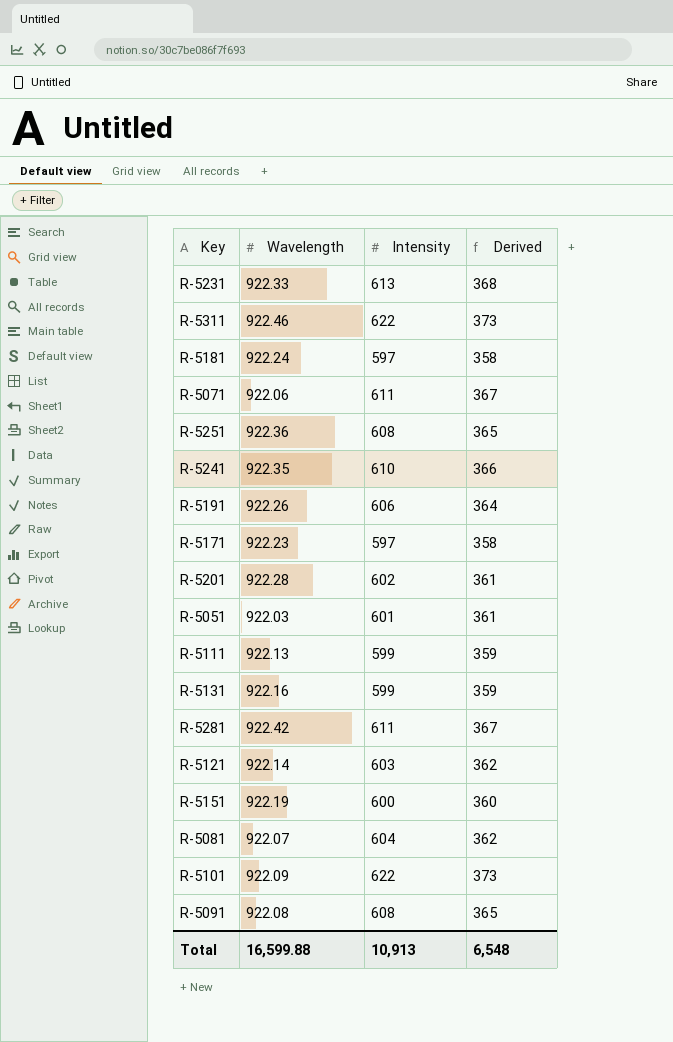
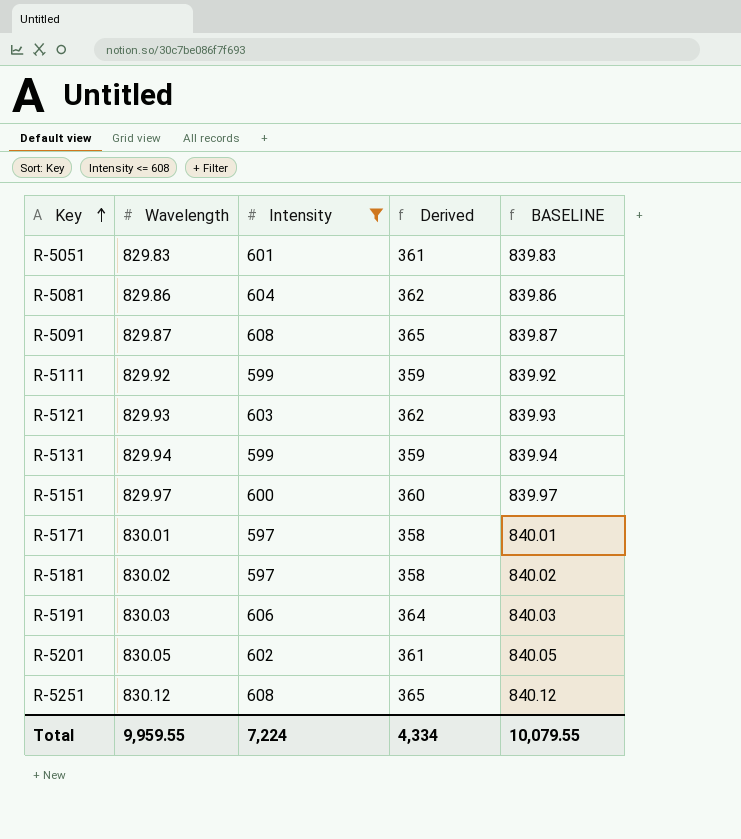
filter: none -> Intensity <= 608
row order: none -> Key ascending
column BASELINE | formula: none -> [Wavelength] + 10
R-5051 | Wavelength: 922.03 -> 829.83
R-5081 | Wavelength: 922.07 -> 829.86
R-5091 | Wavelength: 922.08 -> 829.87
R-5111 | Wavelength: 922.13 -> 829.92
R-5121 | Wavelength: 922.14 -> 829.93
R-5131 | Wavelength: 922.16 -> 829.94
R-5151 | Wavelength: 922.19 -> 829.97
R-5171 | Wavelength: 922.23 -> 830.01
R-5181 | Wavelength: 922.24 -> 830.02
R-5191 | Wavelength: 922.26 -> 830.03
R-5201 | Wavelength: 922.28 -> 830.05
R-5251 | Wavelength: 922.36 -> 830.12
Total | Wavelength: 16,599.88 -> 9,959.55
Total | Intensity: 10,913 -> 7,224
Total | Derived: 6,548 -> 4,334

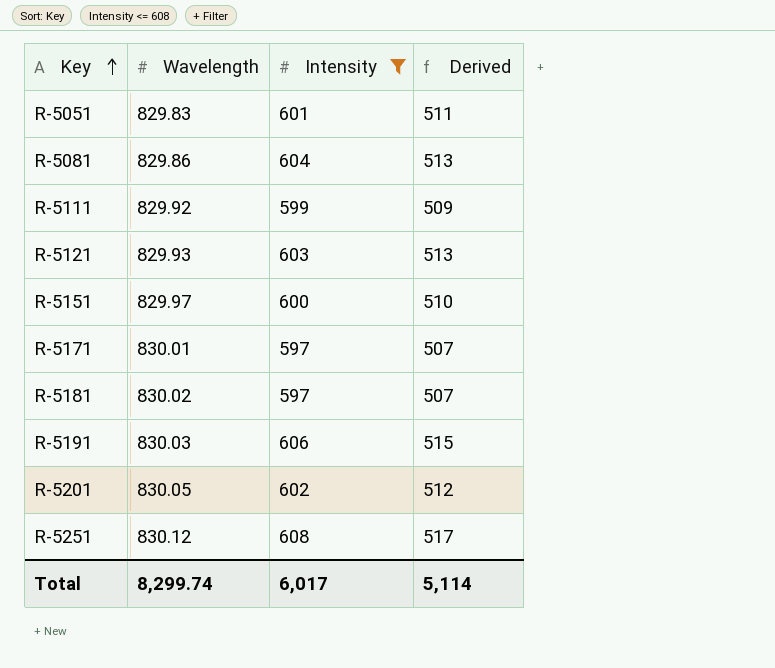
column BASELINE | formula: [Wavelength] + 10 -> none
column Derived | formula: [Intensity] * 0.6 -> [Intensity] * 0.85
row R-5091: 829.87 | 608 | 365 | 839.87 -> none
row R-5131: 829.94 | 599 | 359 | 839.94 -> none
Total | Wavelength: 9,959.55 -> 8,299.74
Total | Intensity: 7,224 -> 6,017
Total | Derived: 4,334 -> 5,114

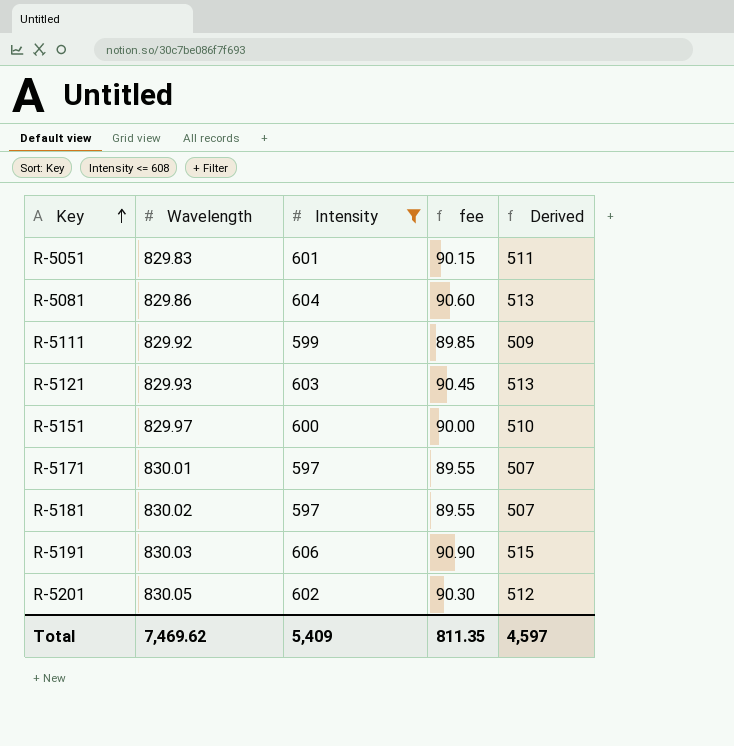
column fee | formula: none -> [Intensity] * 0.15
row R-5251: 830.12 | 608 | 517 -> none
Total | Wavelength: 8,299.74 -> 7,469.62
Total | Intensity: 6,017 -> 5,409
Total | Derived: 5,114 -> 4,597

